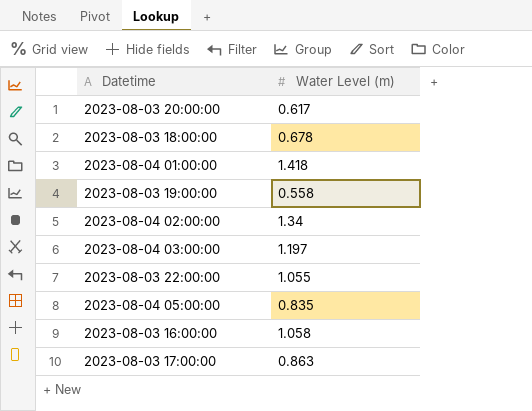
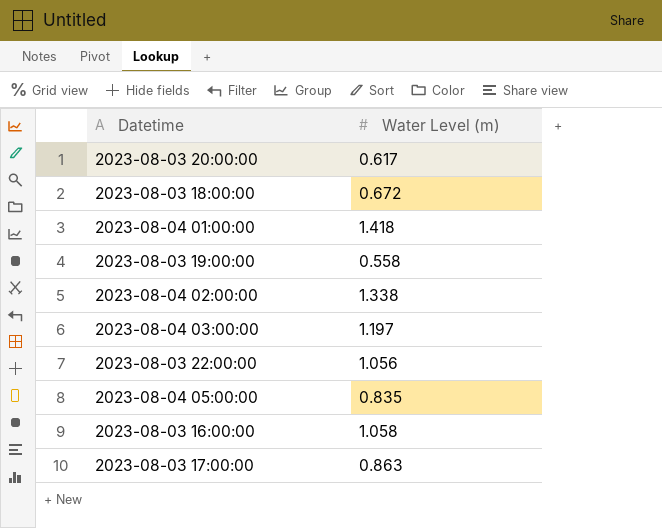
2023-08-03 18:00:00 | Water Level (m): 0.678 -> 0.672
2023-08-04 02:00:00 | Water Level (m): 1.34 -> 1.338
2023-08-03 22:00:00 | Water Level (m): 1.055 -> 1.056

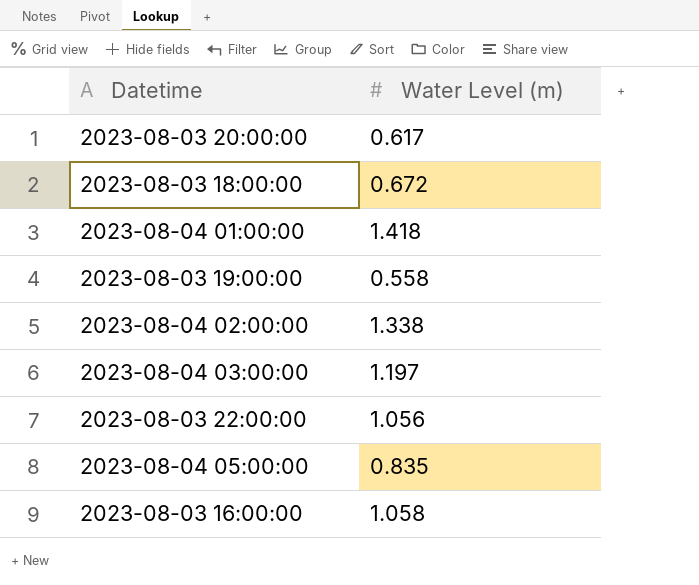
row 2023-08-03 17:00:00: 0.863 -> none

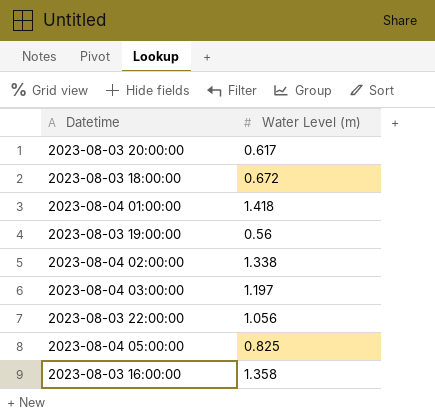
2023-08-03 19:00:00 | Water Level (m): 0.558 -> 0.56
2023-08-04 05:00:00 | Water Level (m): 0.835 -> 0.825
2023-08-03 16:00:00 | Water Level (m): 1.058 -> 1.358

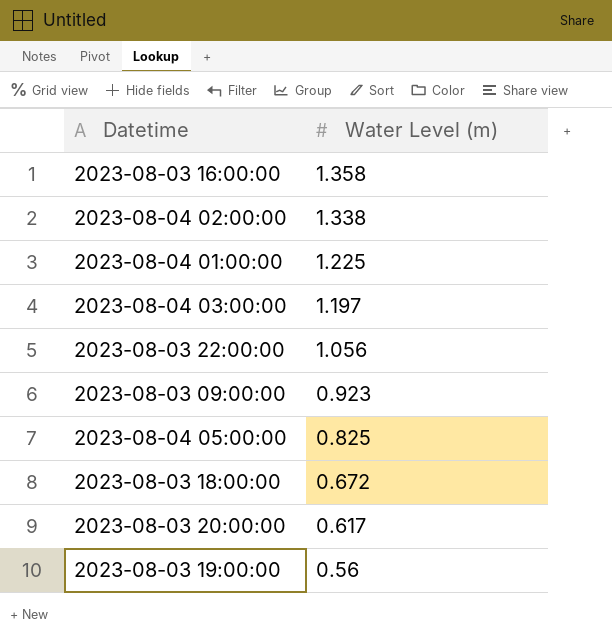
row order: none -> Water Level (m) descending
2023-08-04 01:00:00 | Water Level (m): 1.418 -> 1.225
row 2023-08-03 09:00:00: none -> 0.923

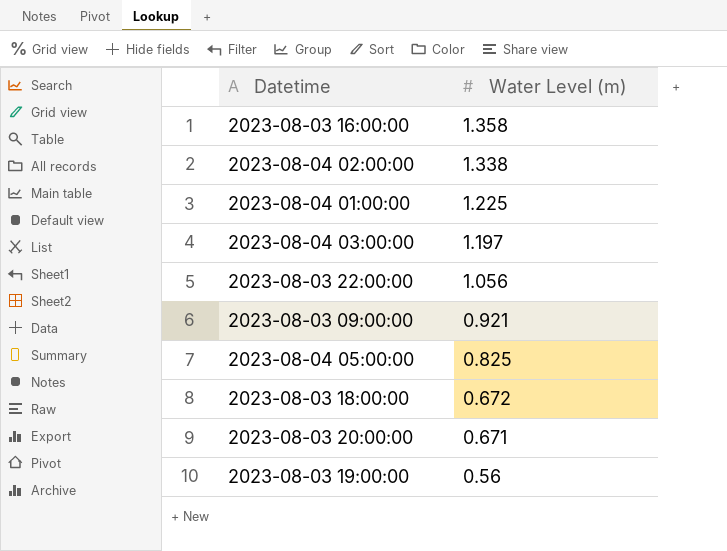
2023-08-03 09:00:00 | Water Level (m): 0.923 -> 0.921
2023-08-03 20:00:00 | Water Level (m): 0.617 -> 0.671

